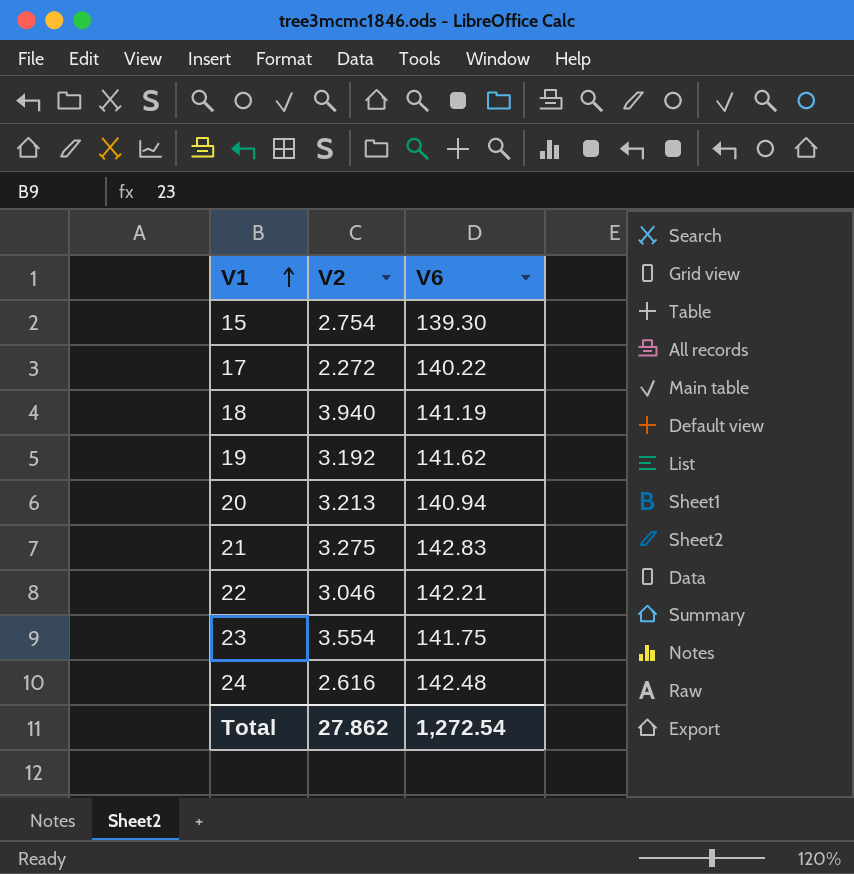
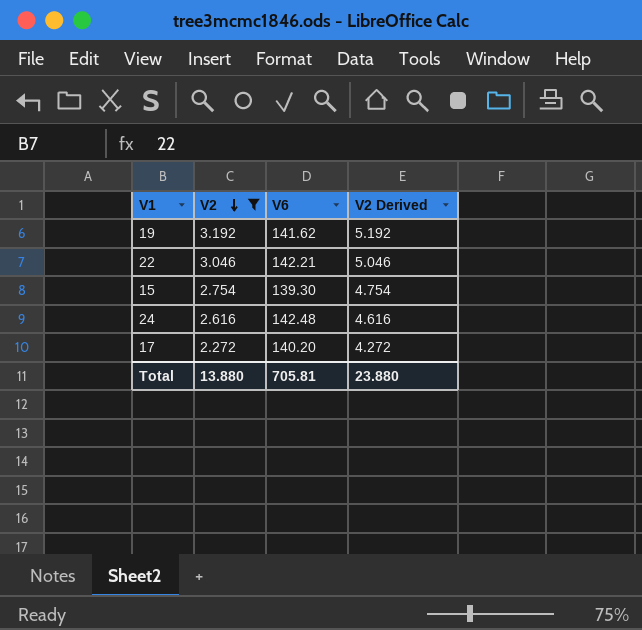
filter: none -> V2 <= 3.192
row order: V1 ascending -> V2 descending
column V2 Derived | formula: none -> [V2] + 2
17 | V6: 140.22 -> 140.20
Total | V2: 27.862 -> 13.880
Total | V6: 1,272.54 -> 705.81

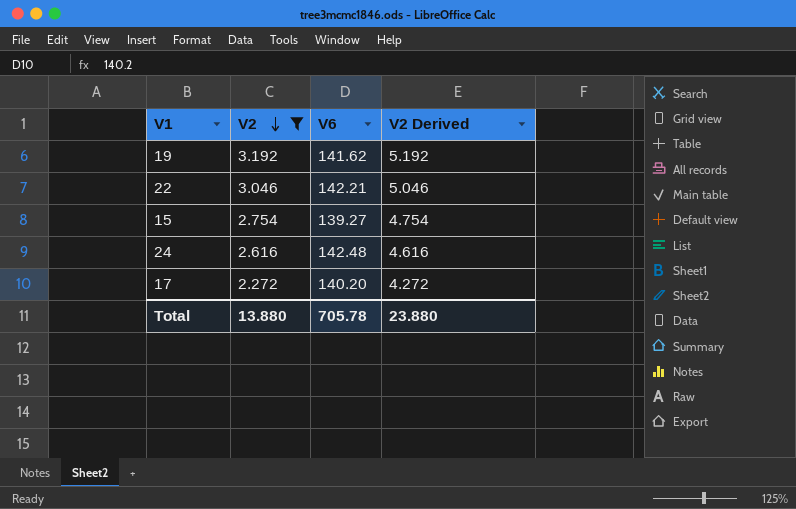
15 | V6: 139.30 -> 139.27
Total | V6: 705.81 -> 705.78

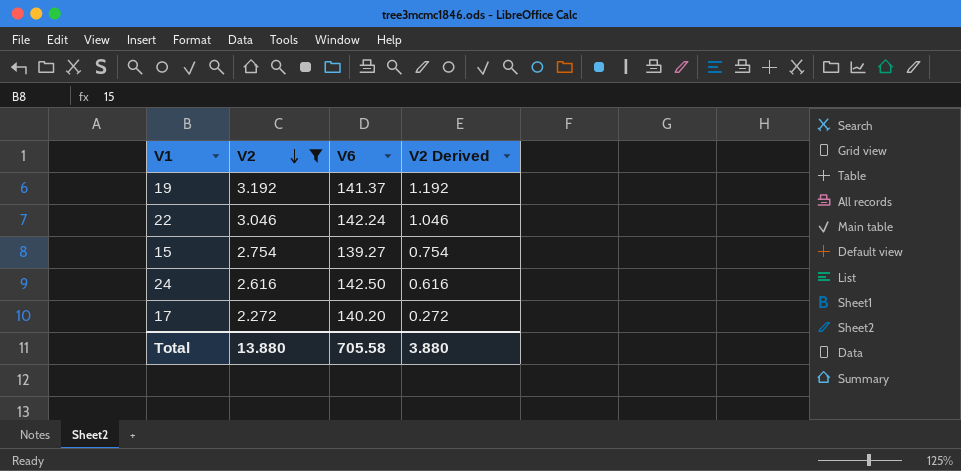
column V2 Derived | formula: [V2] + 2 -> [V2] - 2
19 | V6: 141.62 -> 141.37
22 | V6: 142.21 -> 142.24
24 | V6: 142.48 -> 142.50
Total | V6: 705.78 -> 705.58
Total | V2 Derived: 23.880 -> 3.880

